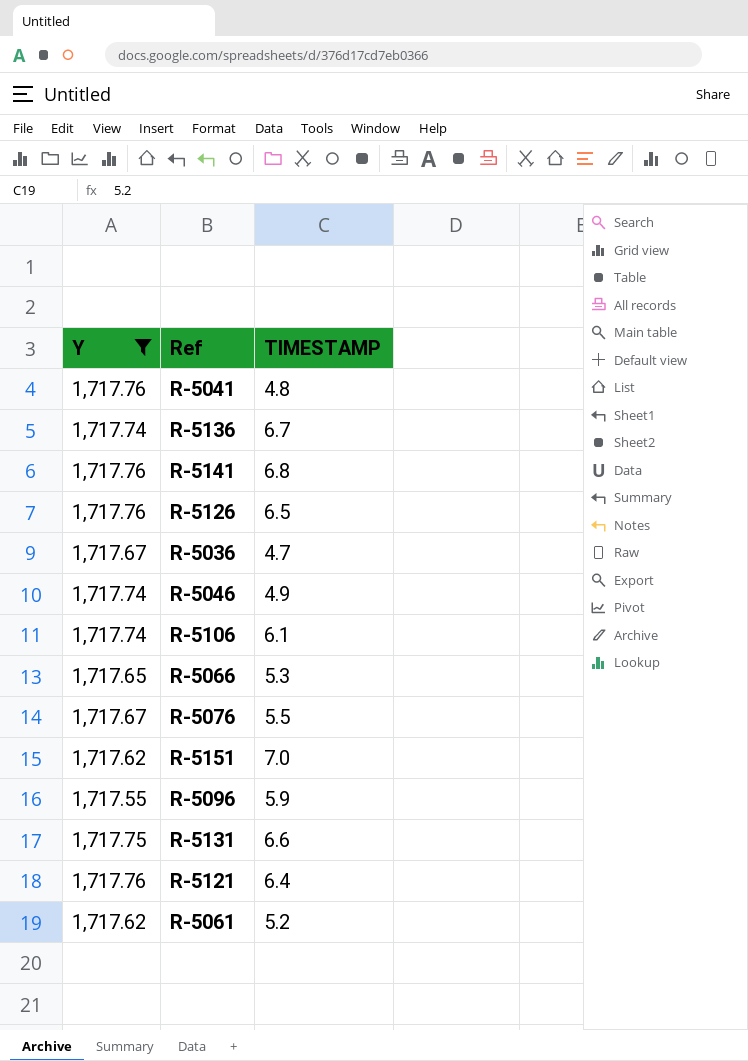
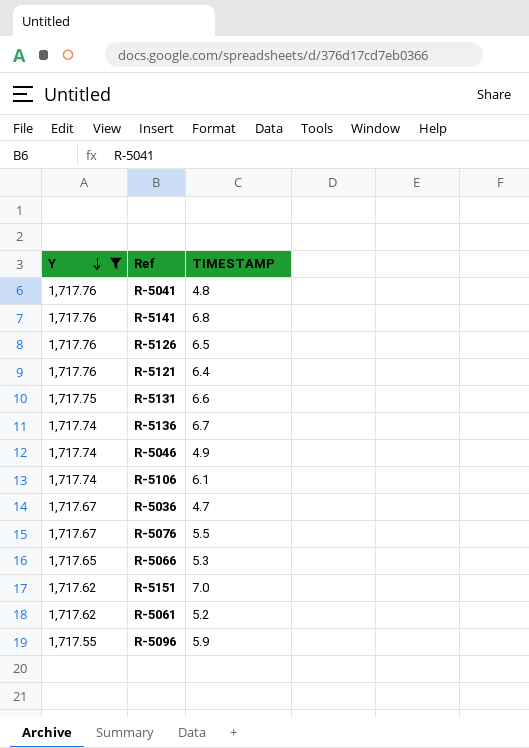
row order: none -> Y descending

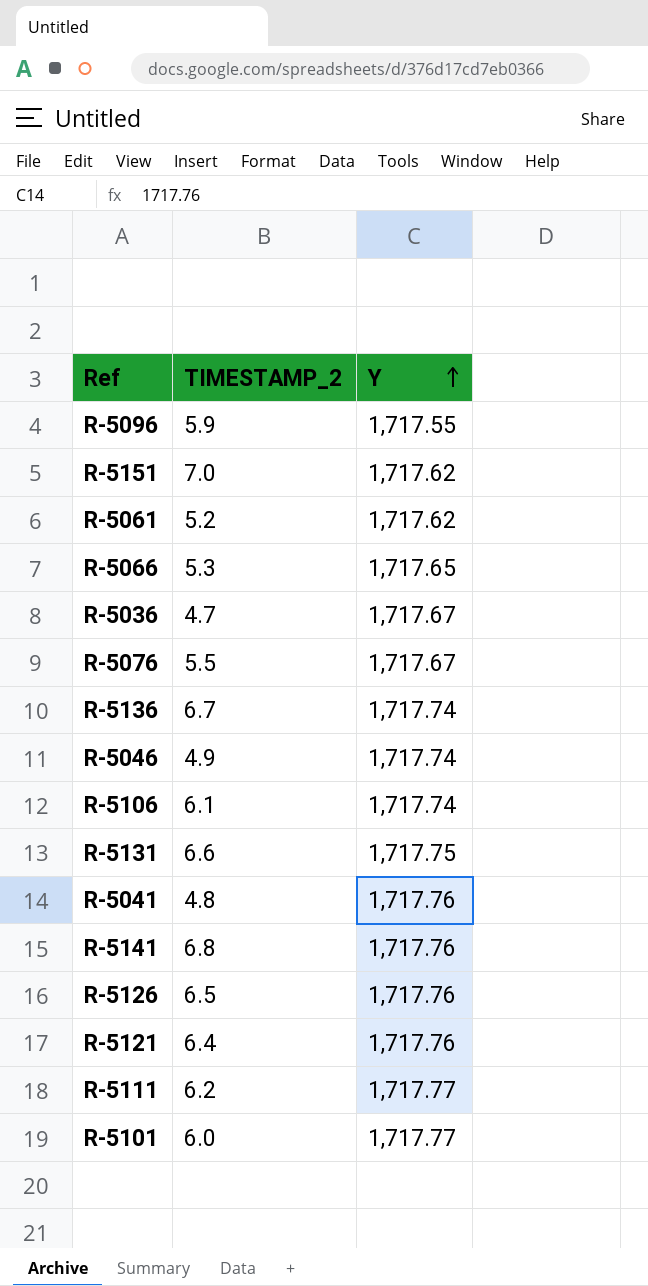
filter: Y != 1,717.77 -> none
row order: Y descending -> Y ascending
column name: TIMESTAMP -> TIMESTAMP_2
column Y | position: 1 -> 3

